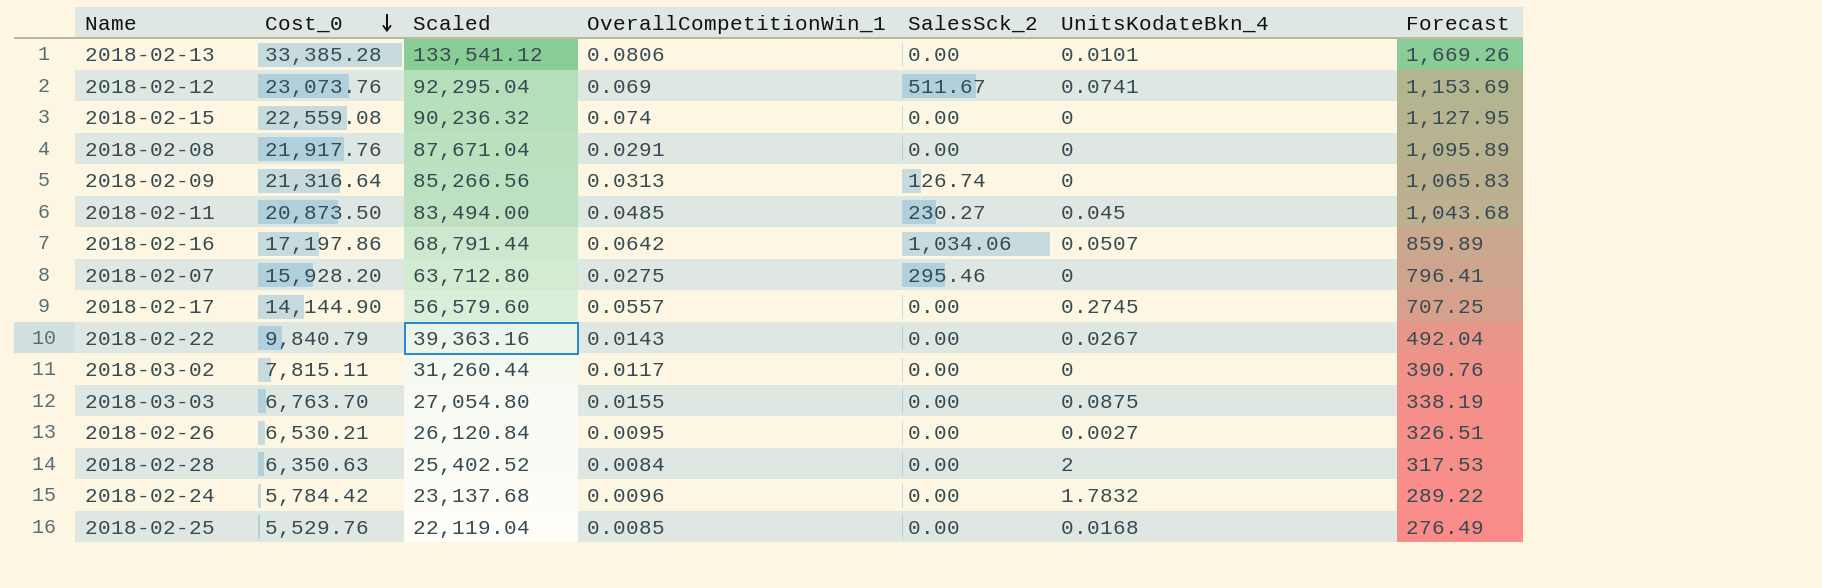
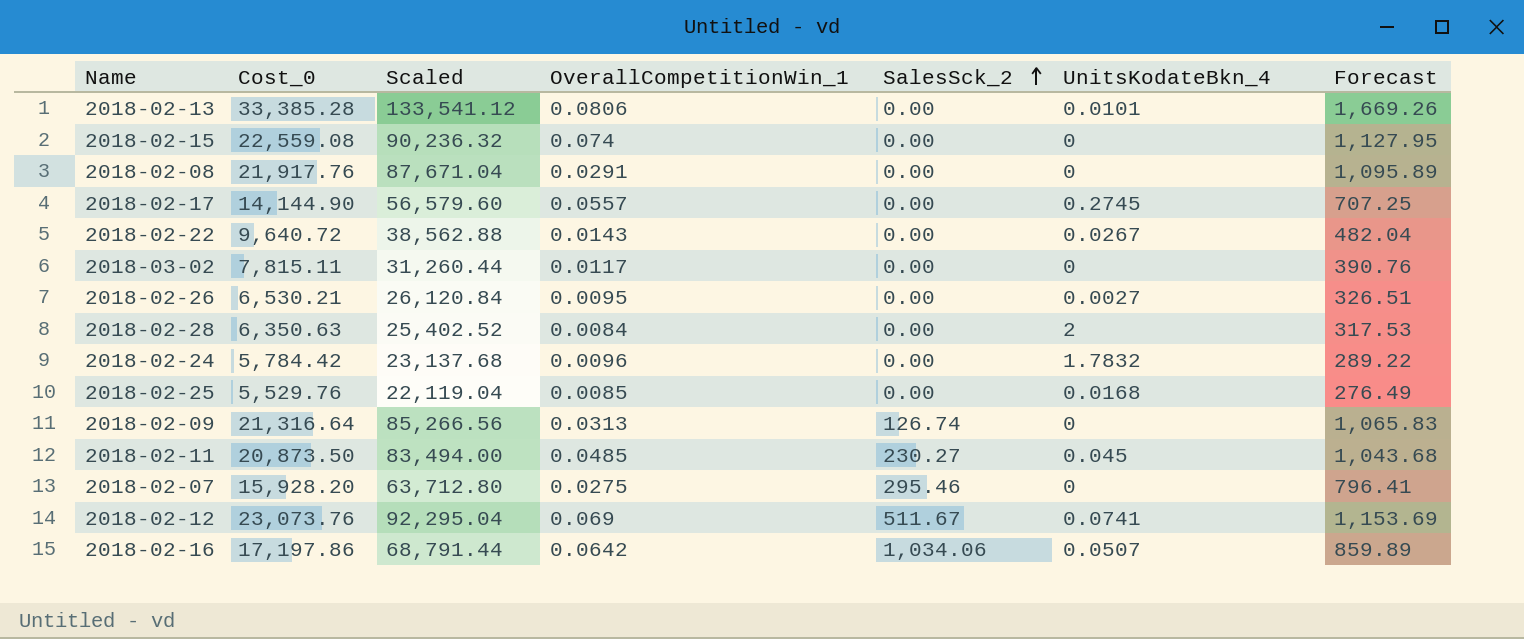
row order: Cost_0 descending -> SalesSck_2 ascending
row 2018-03-03: 6,763.70 | 27,054.80 | 0.0155 | 0.00 | 0.0875 | 338.19 -> none
2018-02-22 | Cost_0: 9,840.79 -> 9,640.72
2018-02-22 | Scaled: 39,363.16 -> 38,562.88
2018-02-22 | Forecast: 492.04 -> 482.04

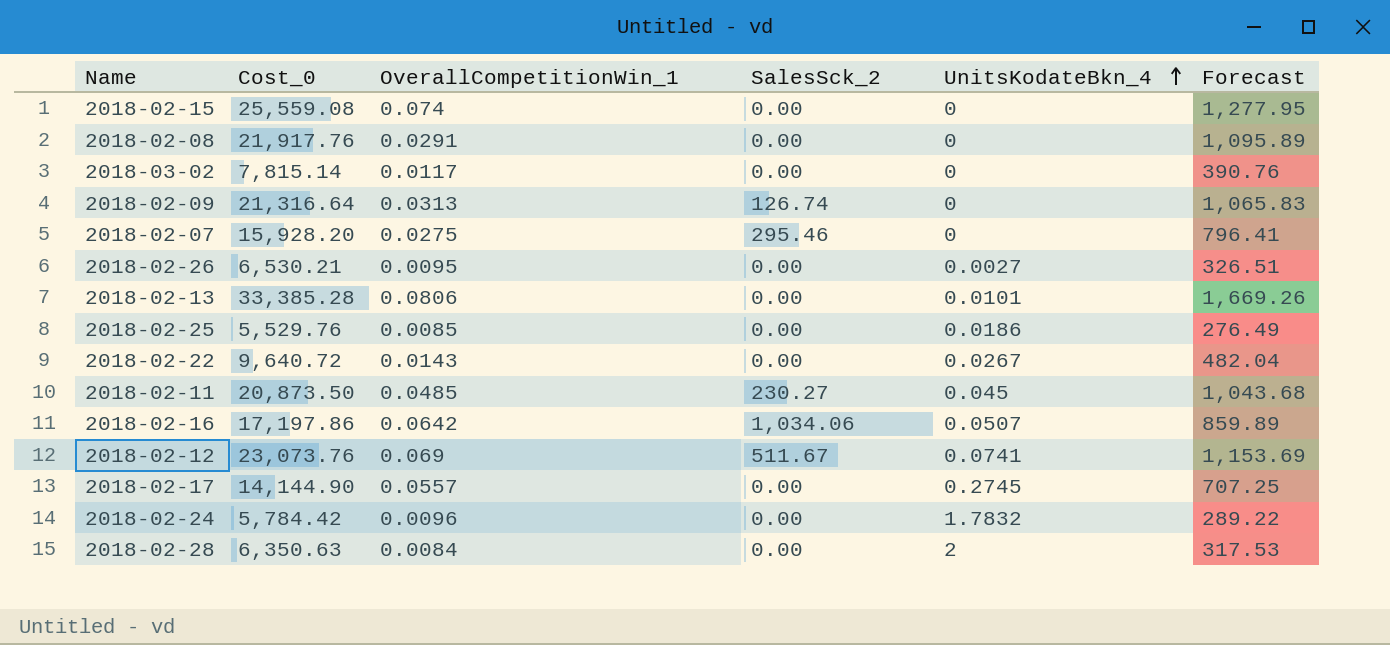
row order: SalesSck_2 ascending -> UnitsKodateBkn_4 ascending
column Scaled | formula: [Cost_0] * 4 -> none
2018-02-15 | Cost_0: 22,559.08 -> 25,559.08
2018-02-15 | Forecast: 1,127.95 -> 1,277.95
2018-03-02 | Cost_0: 7,815.11 -> 7,815.14
2018-02-25 | UnitsKodateBkn_4: 0.0168 -> 0.0186

